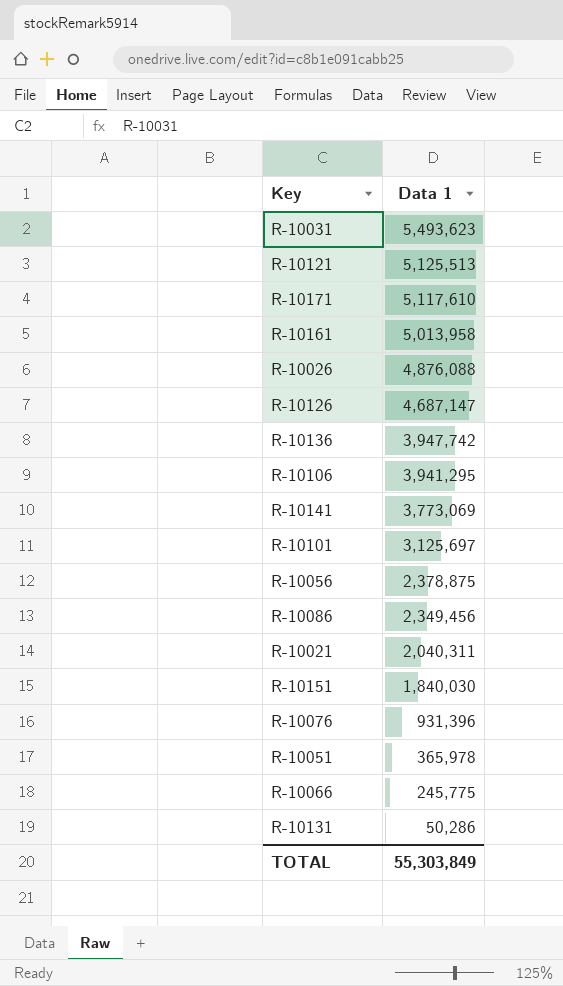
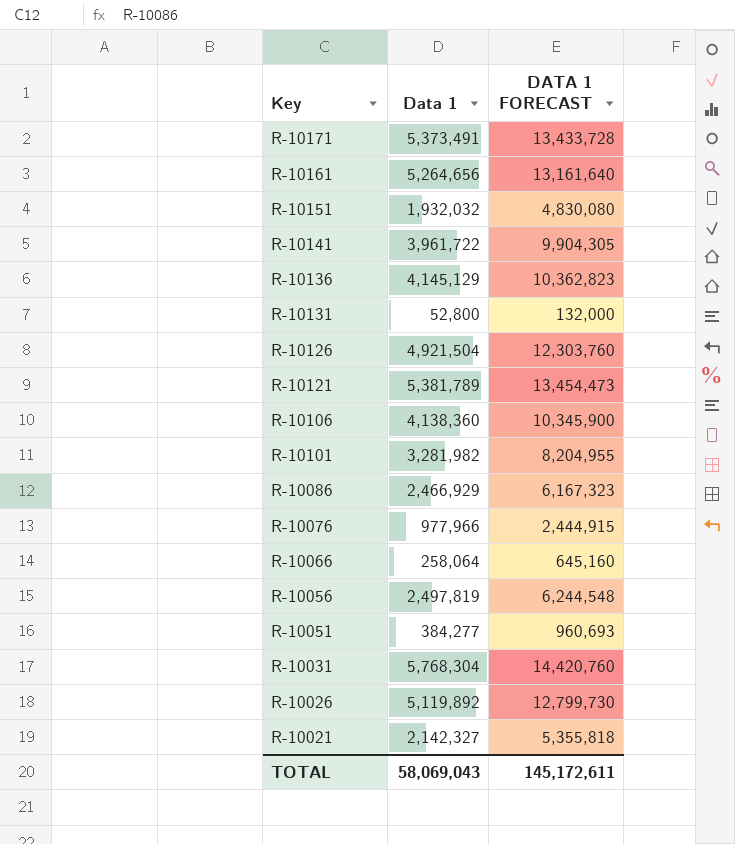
row order: Data 1 descending -> Key descending
column DATA 1 FORECAST | formula: none -> [Data 1] * 2.5
R-10171 | Data 1: 5,117,610 -> 5,373,491
R-10161 | Data 1: 5,013,958 -> 5,264,656
R-10151 | Data 1: 1,840,030 -> 1,932,032
R-10141 | Data 1: 3,773,069 -> 3,961,722
R-10136 | Data 1: 3,947,742 -> 4,145,129
R-10131 | Data 1: 50,286 -> 52,800
R-10126 | Data 1: 4,687,147 -> 4,921,504
R-10121 | Data 1: 5,125,513 -> 5,381,789
R-10106 | Data 1: 3,941,295 -> 4,138,360
R-10101 | Data 1: 3,125,697 -> 3,281,982
R-10086 | Data 1: 2,349,456 -> 2,466,929
R-10076 | Data 1: 931,396 -> 977,966
R-10066 | Data 1: 245,775 -> 258,064
R-10056 | Data 1: 2,378,875 -> 2,497,819
R-10051 | Data 1: 365,978 -> 384,277
R-10031 | Data 1: 5,493,623 -> 5,768,304
R-10026 | Data 1: 4,876,088 -> 5,119,892
R-10021 | Data 1: 2,040,311 -> 2,142,327
TOTAL | Data 1: 55,303,849 -> 58,069,043

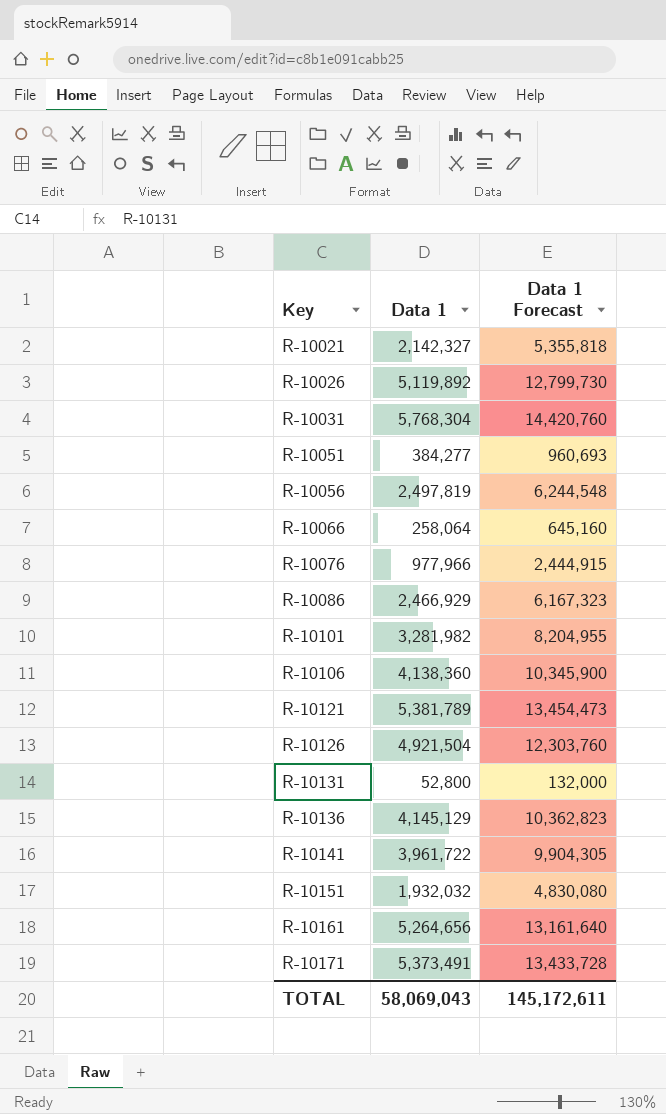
row order: Key descending -> Key ascending
column name: DATA 1 FORECAST -> Data 1 Forecast

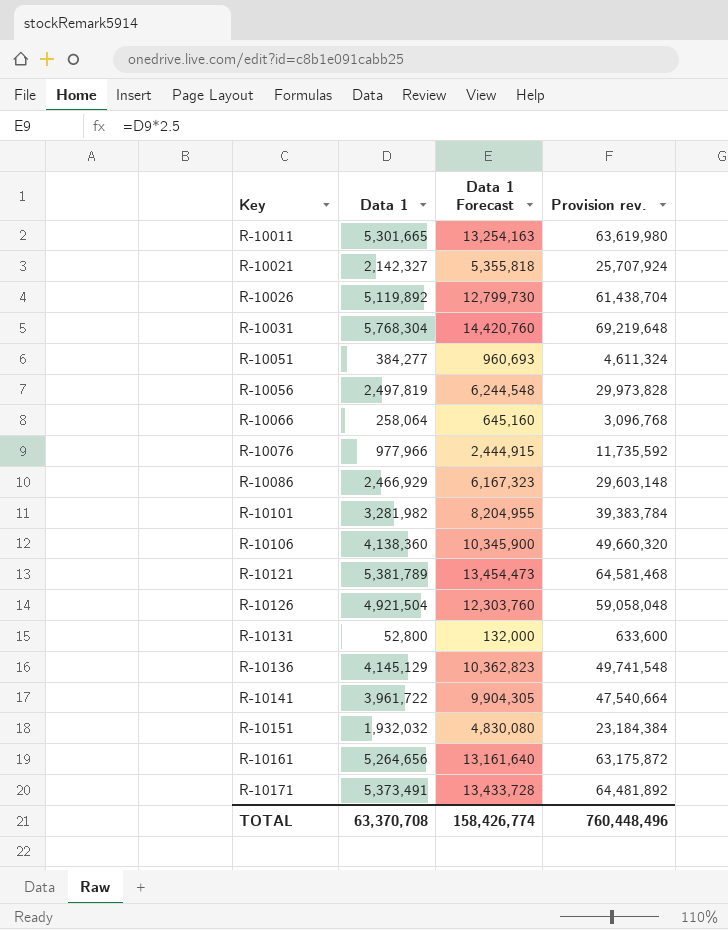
column Provision rev. | formula: none -> [Data 1] * 12
row R-10011: none -> 5,301,665 | 13,254,163 | 63,619,980
TOTAL | Data 1: 58,069,043 -> 63,370,708
TOTAL | Data 1 Forecast: 145,172,611 -> 158,426,774

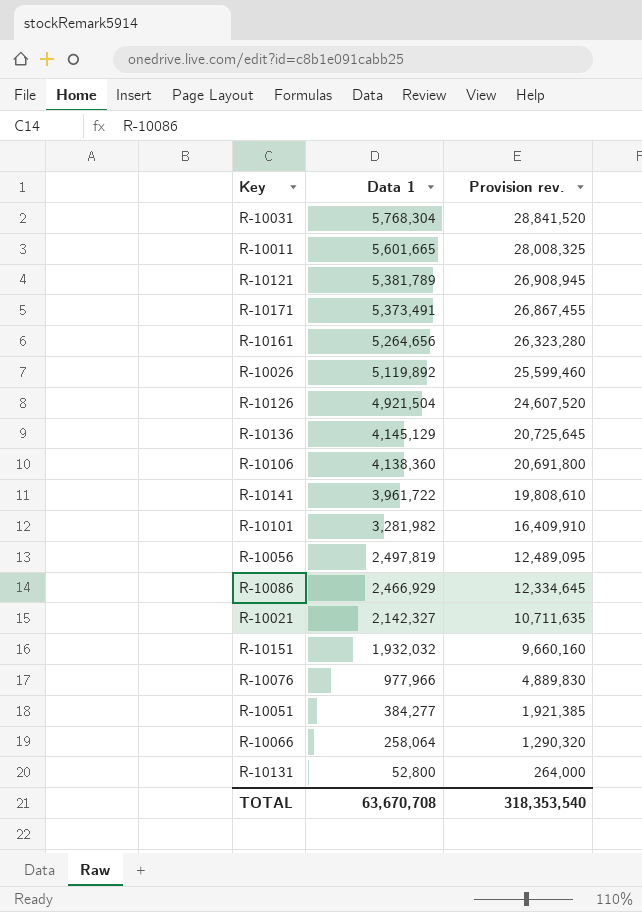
row order: Key ascending -> Data 1 descending
column Data 1 Forecast | formula: [Data 1] * 2.5 -> none
column Provision rev. | formula: [Data 1] * 12 -> [Data 1] * 5
R-10011 | Data 1: 5,301,665 -> 5,601,665
TOTAL | Data 1: 63,370,708 -> 63,670,708
TOTAL | Provision rev.: 760,448,496 -> 318,353,540

